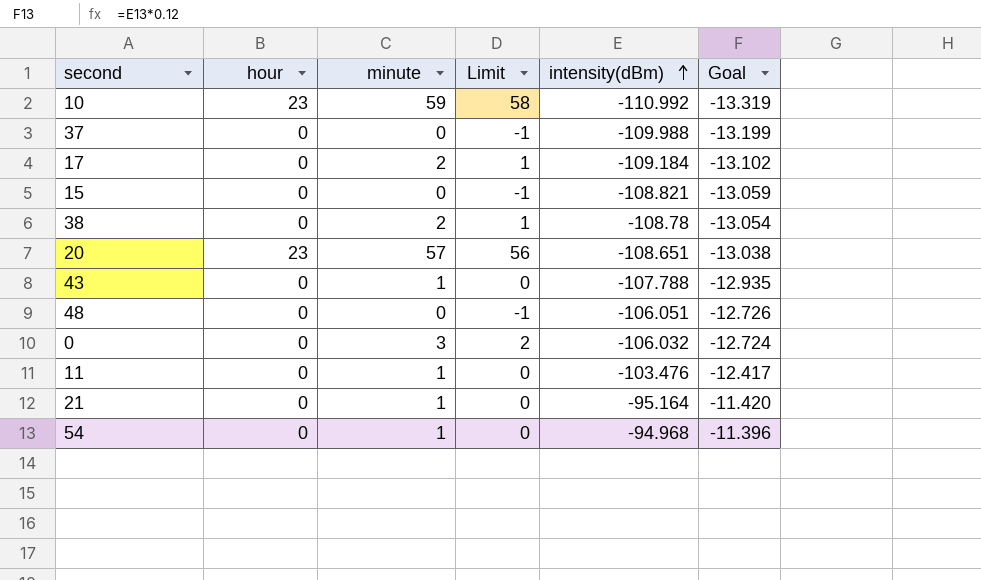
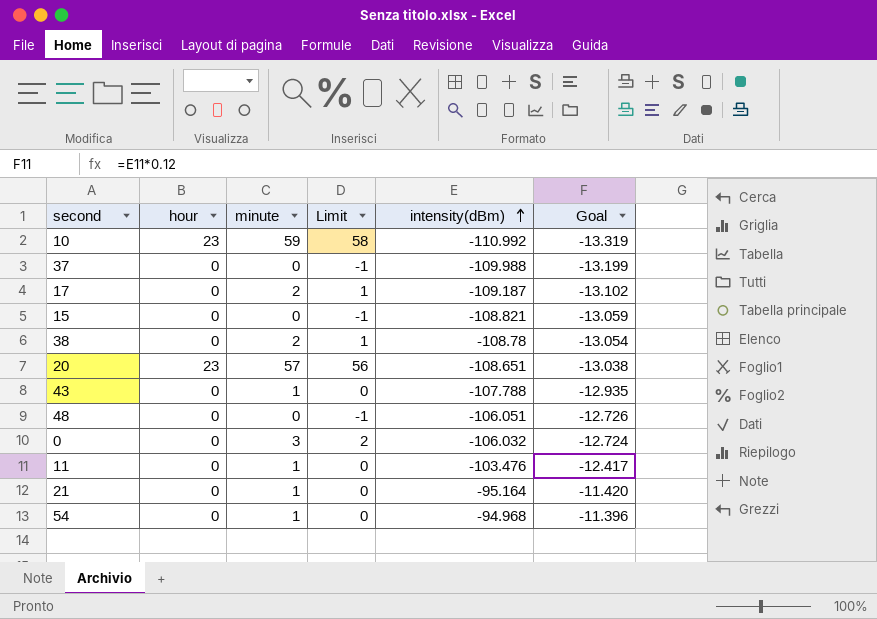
17 | intensity(dBm): -109.184 -> -109.187

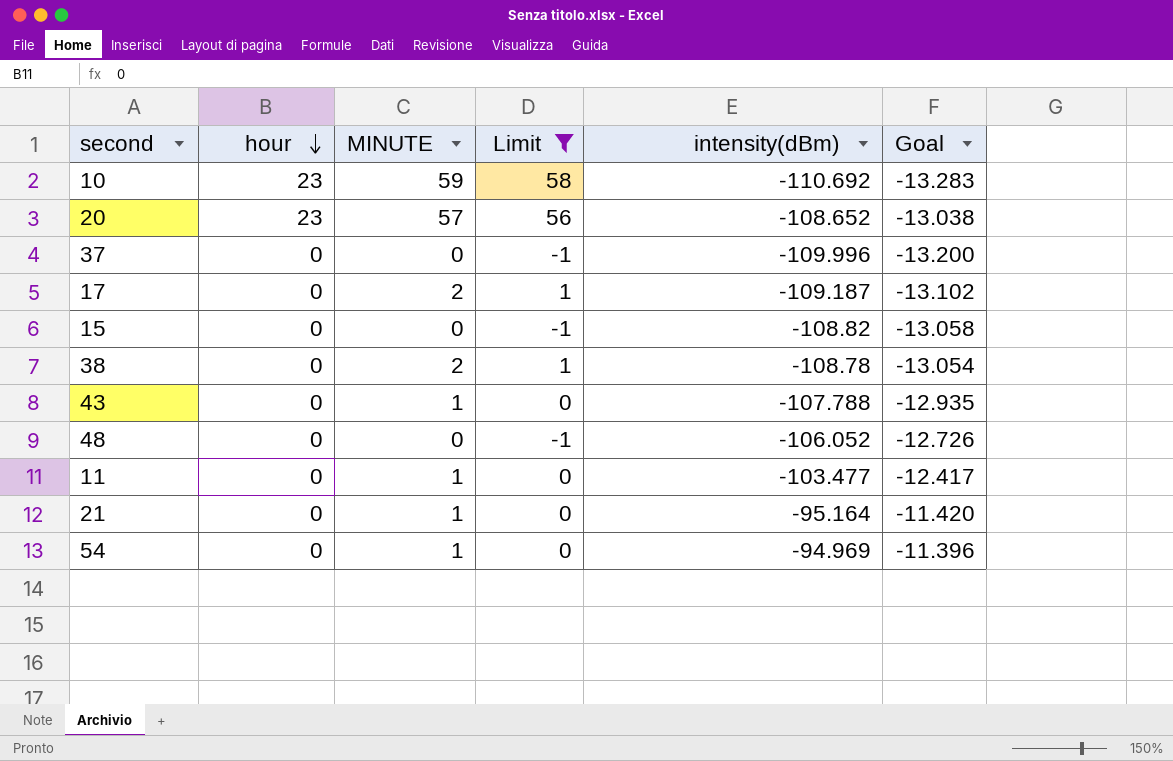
filter: none -> Limit != 2
row order: intensity(dBm) ascending -> hour descending
column name: minute -> MINUTE
10 | intensity(dBm): -110.992 -> -110.692
10 | Goal: -13.319 -> -13.283
20 | intensity(dBm): -108.651 -> -108.652
37 | intensity(dBm): -109.988 -> -109.996
37 | Goal: -13.199 -> -13.200
15 | intensity(dBm): -108.821 -> -108.82
15 | Goal: -13.059 -> -13.058
48 | intensity(dBm): -106.051 -> -106.052
11 | intensity(dBm): -103.476 -> -103.477
54 | intensity(dBm): -94.968 -> -94.969

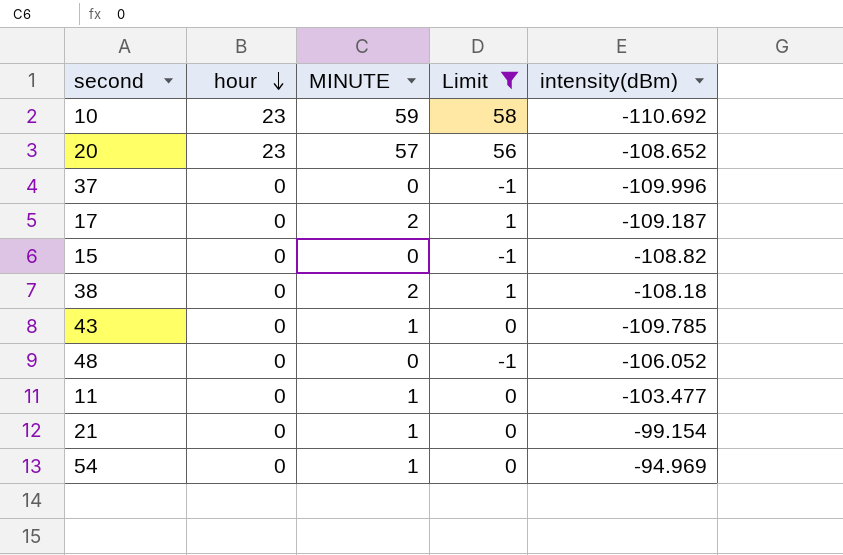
column Goal | formula: [intensity(dBm)] * 0.12 -> none
38 | intensity(dBm): -108.78 -> -108.18
43 | intensity(dBm): -107.788 -> -109.785
21 | intensity(dBm): -95.164 -> -99.154

